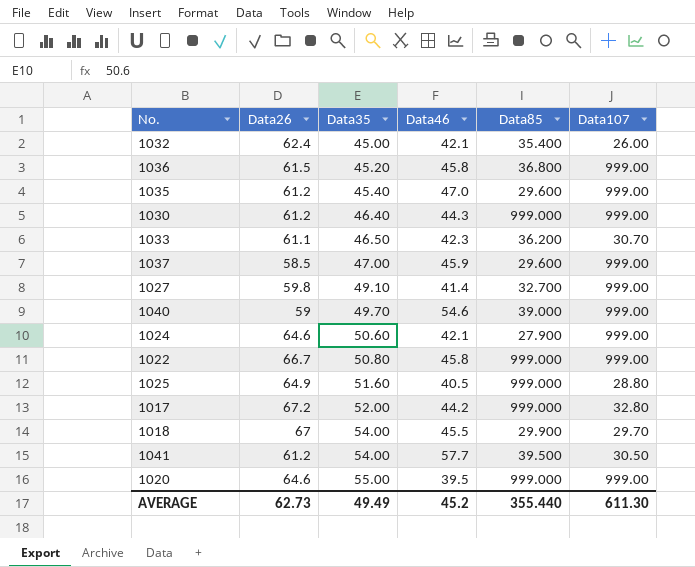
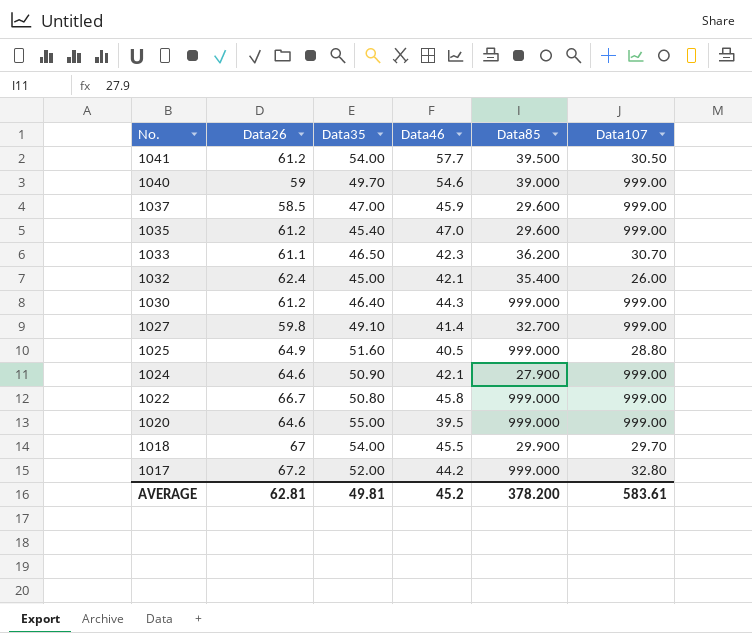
row order: Data35 ascending -> No. descending
row 1036: 61.5 | 45.20 | 45.8 | 36.800 | 999.00 -> none
1024 | Data35: 50.60 -> 50.90
AVERAGE | Data26: 62.73 -> 62.81
AVERAGE | Data35: 49.49 -> 49.81
AVERAGE | Data85: 355.440 -> 378.200
AVERAGE | Data107: 611.30 -> 583.61

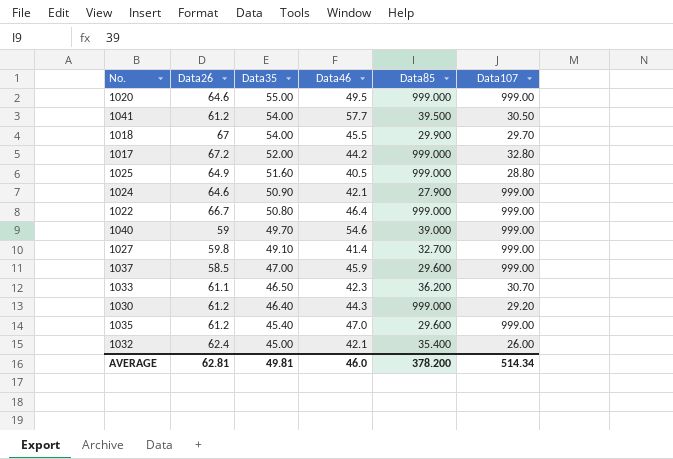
row order: No. descending -> Data35 descending
1020 | Data46: 39.5 -> 49.5
1022 | Data46: 45.8 -> 46.4
1030 | Data107: 999.00 -> 29.20
AVERAGE | Data46: 45.2 -> 46.0
AVERAGE | Data107: 583.61 -> 514.34

